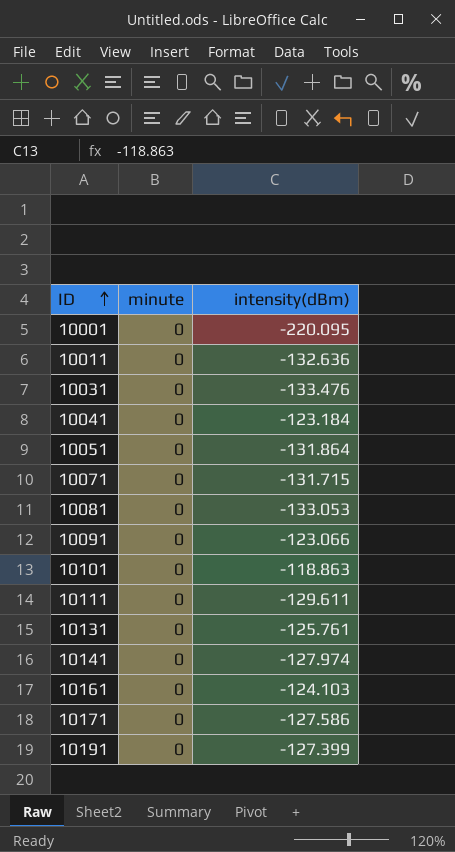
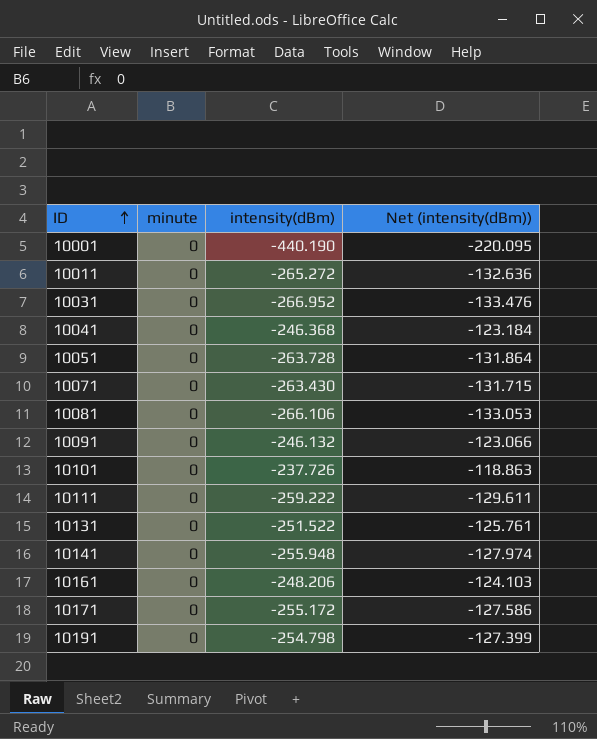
column Net (intensity(dBm)) | formula: none -> [intensity(dBm)] * 0.5
10001 | intensity(dBm): -220.095 -> -440.190
10011 | intensity(dBm): -132.636 -> -265.272
10031 | intensity(dBm): -133.476 -> -266.952
10041 | intensity(dBm): -123.184 -> -246.368
10051 | intensity(dBm): -131.864 -> -263.728
10071 | intensity(dBm): -131.715 -> -263.430
10081 | intensity(dBm): -133.053 -> -266.106
10091 | intensity(dBm): -123.066 -> -246.132
10101 | intensity(dBm): -118.863 -> -237.726
10111 | intensity(dBm): -129.611 -> -259.222
10131 | intensity(dBm): -125.761 -> -251.522
10141 | intensity(dBm): -127.974 -> -255.948
10161 | intensity(dBm): -124.103 -> -248.206
10171 | intensity(dBm): -127.586 -> -255.172
10191 | intensity(dBm): -127.399 -> -254.798

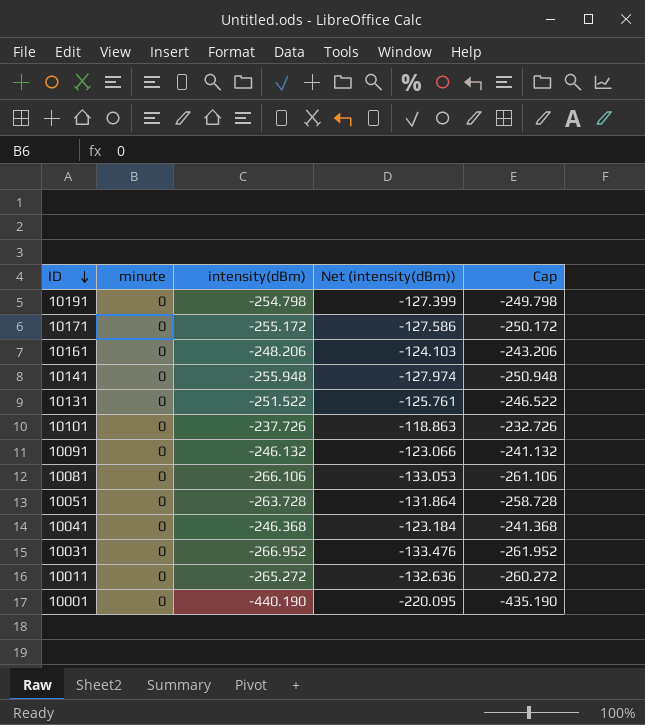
row order: ID ascending -> ID descending
column Cap | formula: none -> [intensity(dBm)] + 5
row 10071: 0 | -263.430 | -131.715 -> none
row 10111: 0 | -259.222 | -129.611 -> none

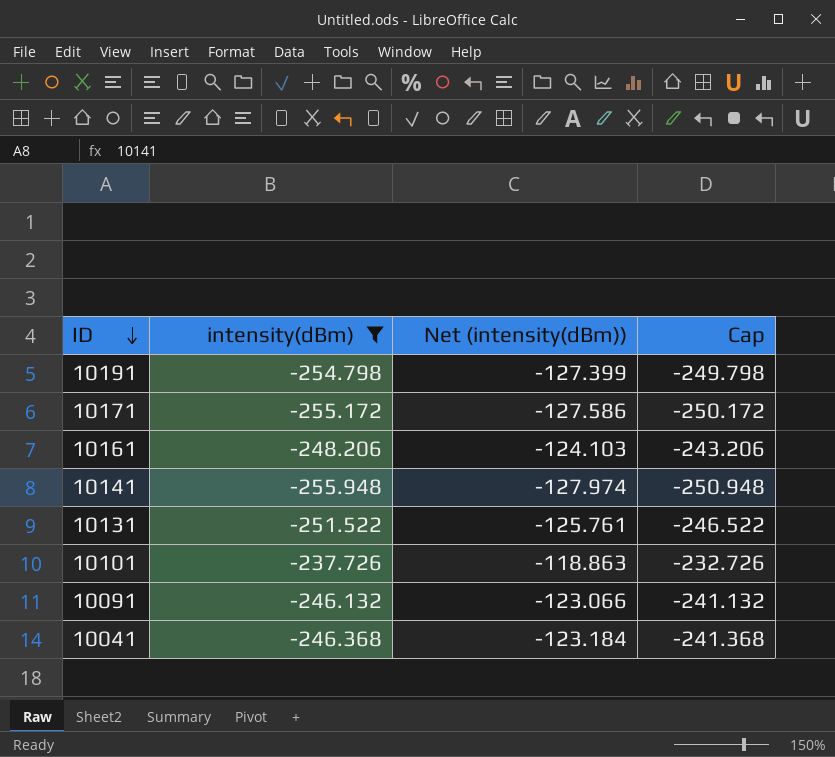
filter: none -> intensity(dBm) >= -255.948
column minute | position: 2 -> none

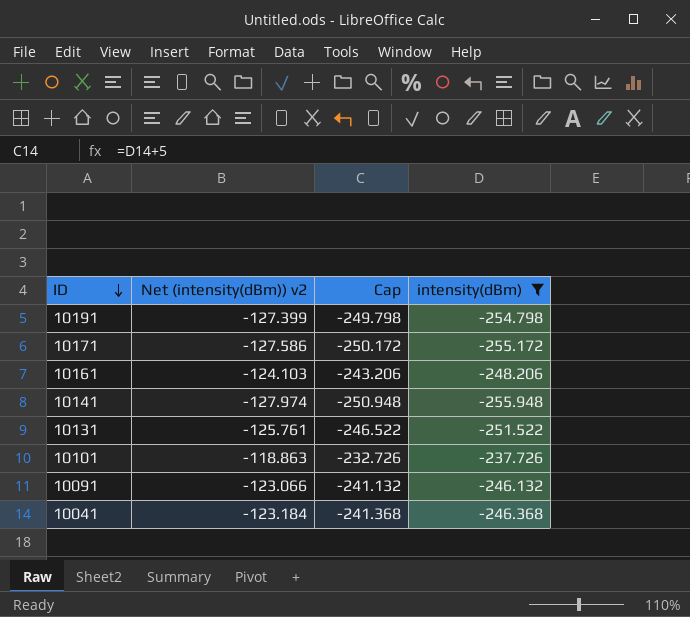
column name: Net (intensity(dBm)) -> Net (intensity(dBm)) v2
column intensity(dBm) | position: 2 -> 4

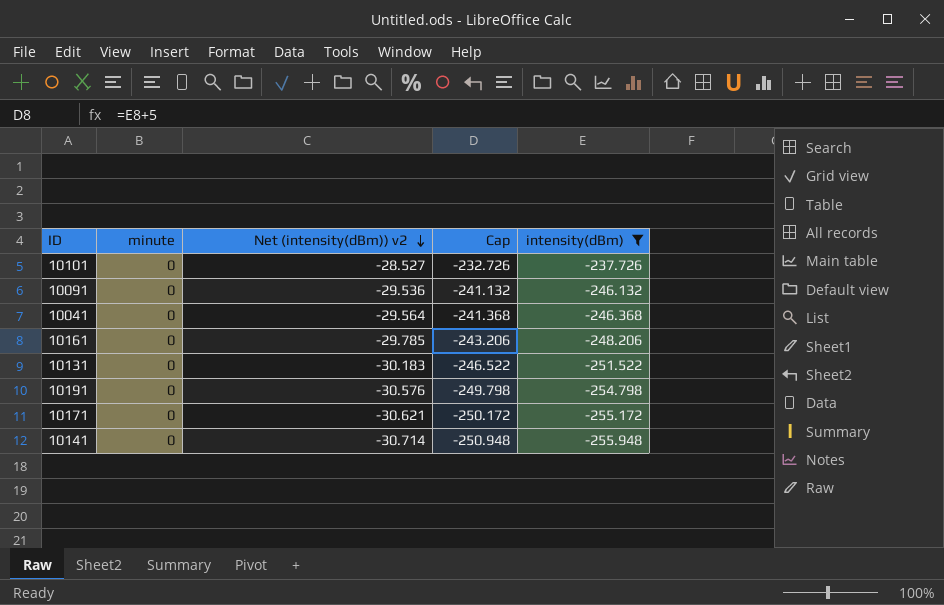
row order: ID descending -> Net (intensity(dBm)) v2 descending
column minute | position: none -> 2
column Net (intensity(dBm)) v2 | formula: [intensity(dBm)] * 0.5 -> [intensity(dBm)] * 0.12

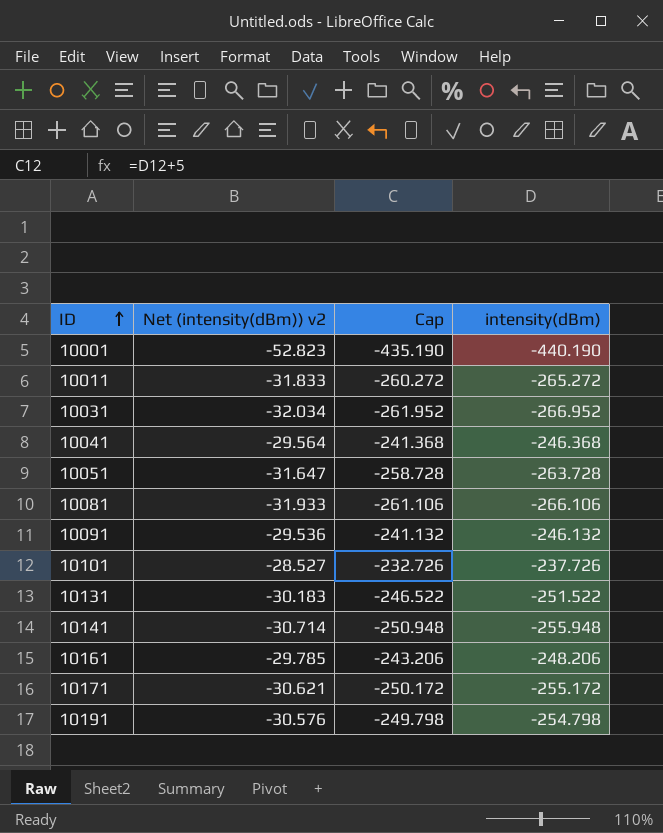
filter: intensity(dBm) >= -255.948 -> none
row order: Net (intensity(dBm)) v2 descending -> ID ascending
column minute | position: 2 -> none

